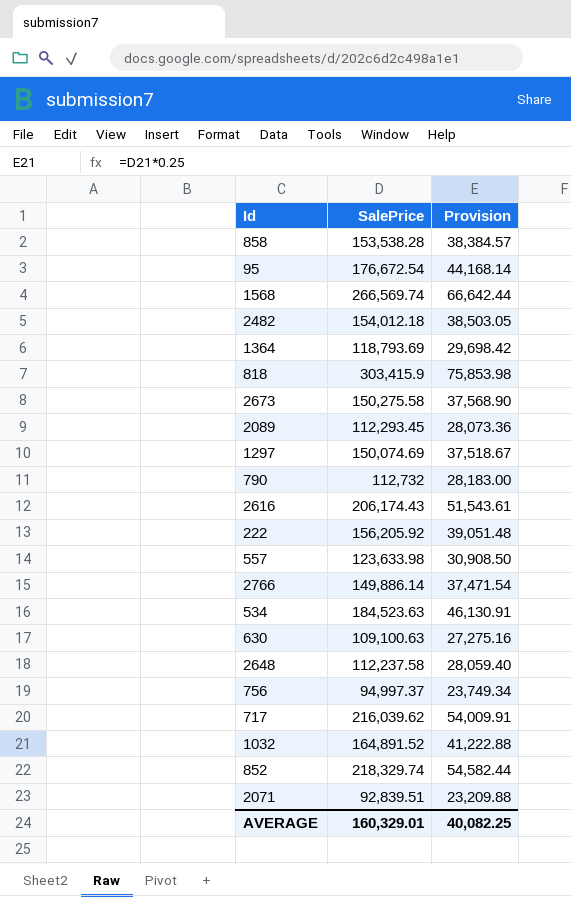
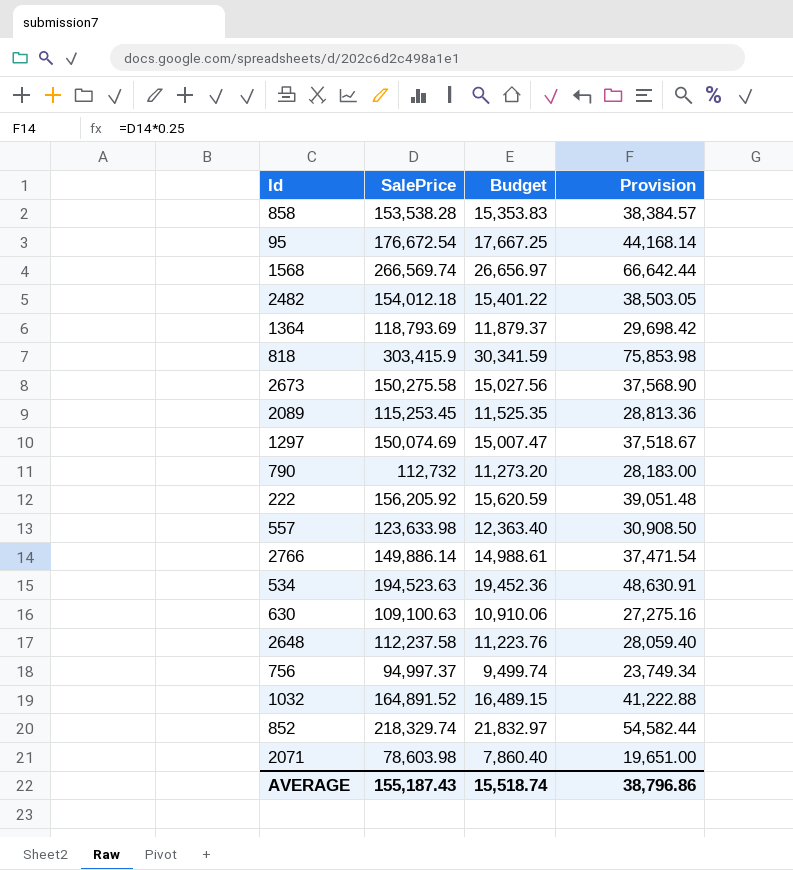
column Budget | formula: none -> [SalePrice] * 0.1
row 2616: 206,174.43 | 51,543.61 -> none
row 717: 216,039.62 | 54,009.91 -> none
2089 | SalePrice: 112,293.45 -> 115,253.45
2089 | Provision: 28,073.36 -> 28,813.36
534 | SalePrice: 184,523.63 -> 194,523.63
534 | Provision: 46,130.91 -> 48,630.91
2071 | SalePrice: 92,839.51 -> 78,603.98
2071 | Provision: 23,209.88 -> 19,651.00
AVERAGE | SalePrice: 160,329.01 -> 155,187.43
AVERAGE | Provision: 40,082.25 -> 38,796.86

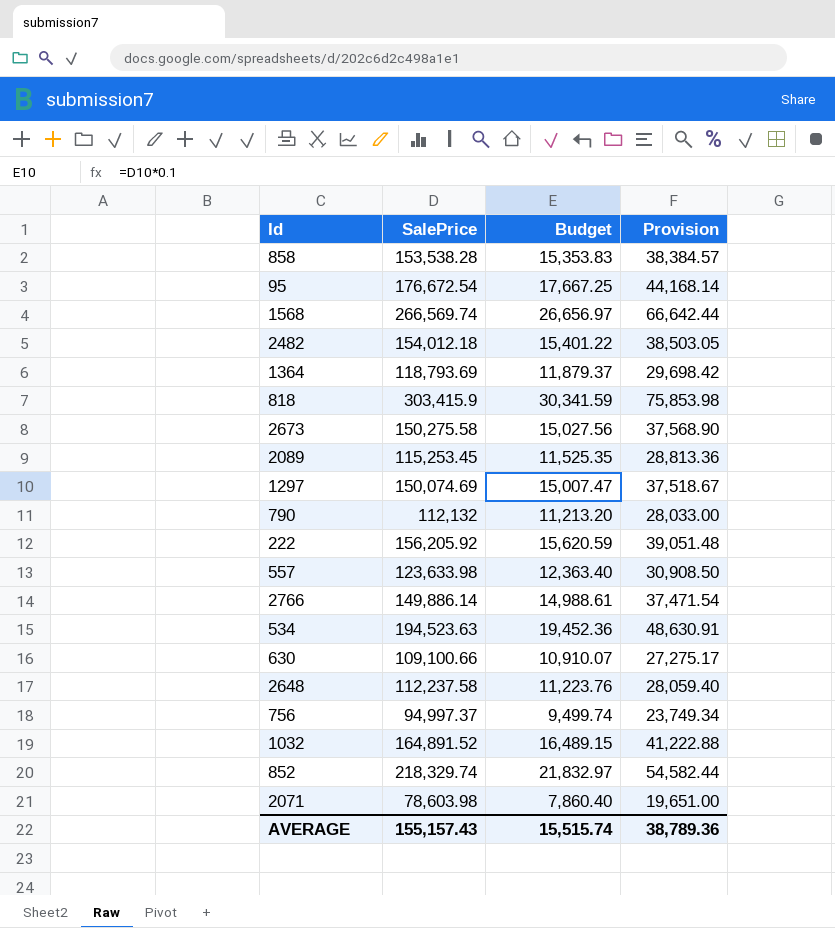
790 | SalePrice: 112,732 -> 112,132
790 | Budget: 11,273.20 -> 11,213.20
790 | Provision: 28,183.00 -> 28,033.00
630 | SalePrice: 109,100.63 -> 109,100.66
630 | Budget: 10,910.06 -> 10,910.07
630 | Provision: 27,275.16 -> 27,275.17
AVERAGE | SalePrice: 155,187.43 -> 155,157.43
AVERAGE | Budget: 15,518.74 -> 15,515.74
AVERAGE | Provision: 38,796.86 -> 38,789.36

